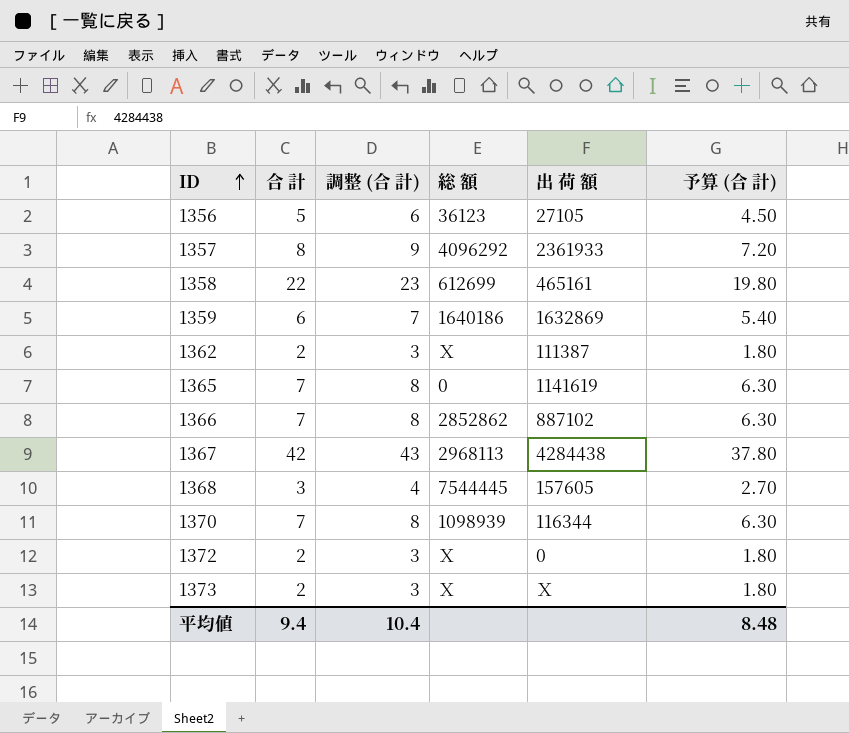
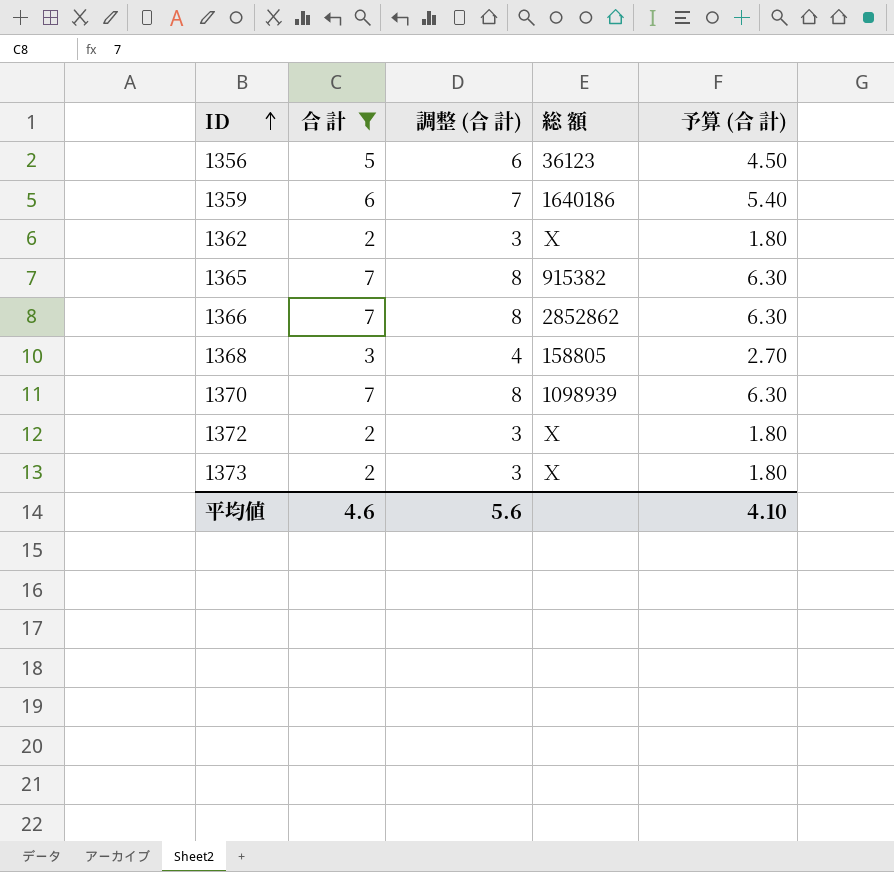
filter: none -> 合 計 <= 7
column 出 荷 額 | position: 5 -> none
1365 | 総 額: 0 -> 915382
1368 | 総 額: 7544445 -> 158805
平均値 | 合 計: 9.4 -> 4.6
平均値 | 調整 (合 計): 10.4 -> 5.6
平均値 | 予算 (合 計): 8.48 -> 4.10

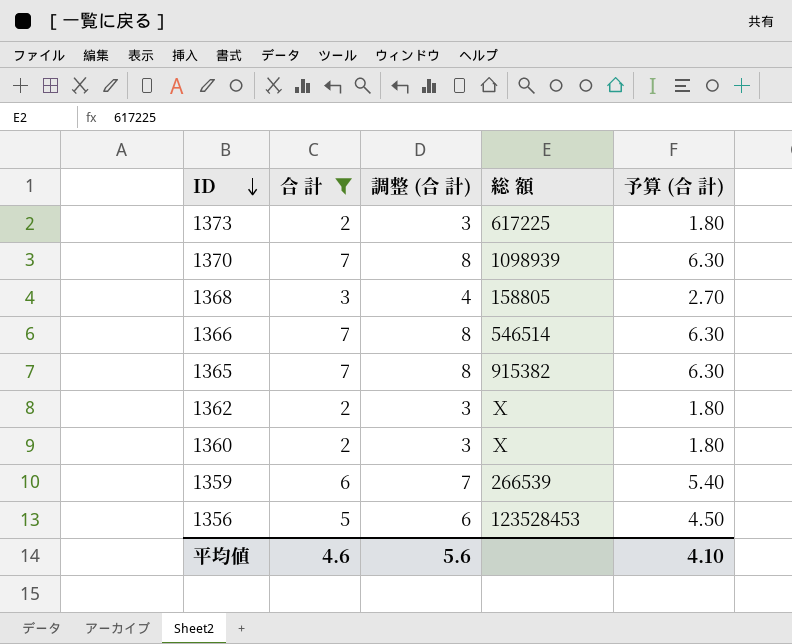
row order: ID ascending -> ID descending
row 1372: 2 | 3 | Ｘ | 1.80 -> none
1373 | 総 額: Ｘ -> 617225
1366 | 総 額: 2852862 -> 546514
row 1360: none -> 2 | 3 | Ｘ | 1.80
1359 | 総 額: 1640186 -> 266539
1356 | 総 額: 36123 -> 123528453

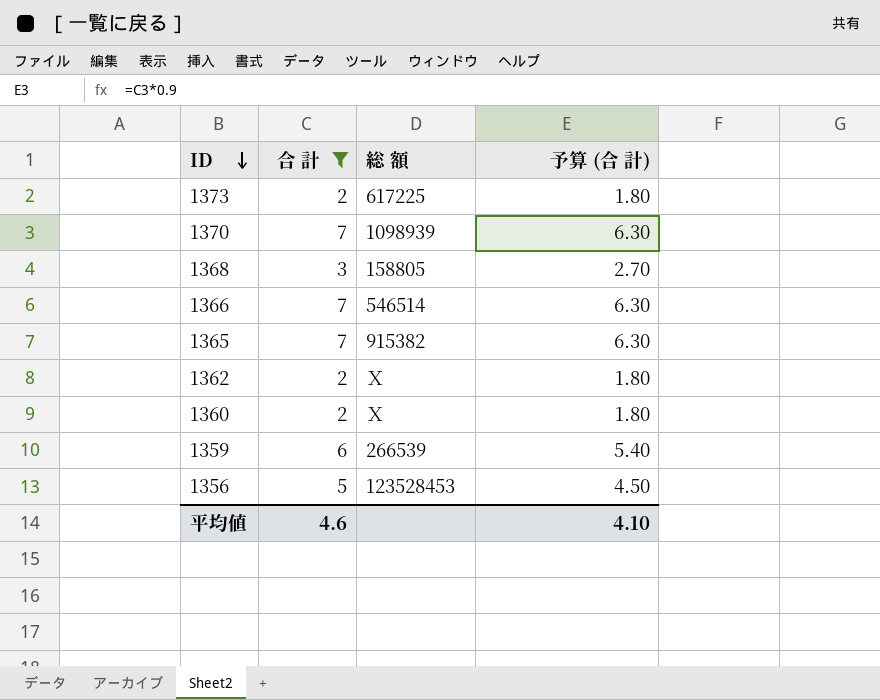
column 調整 (合 計) | formula: [合 計] + 1 -> none

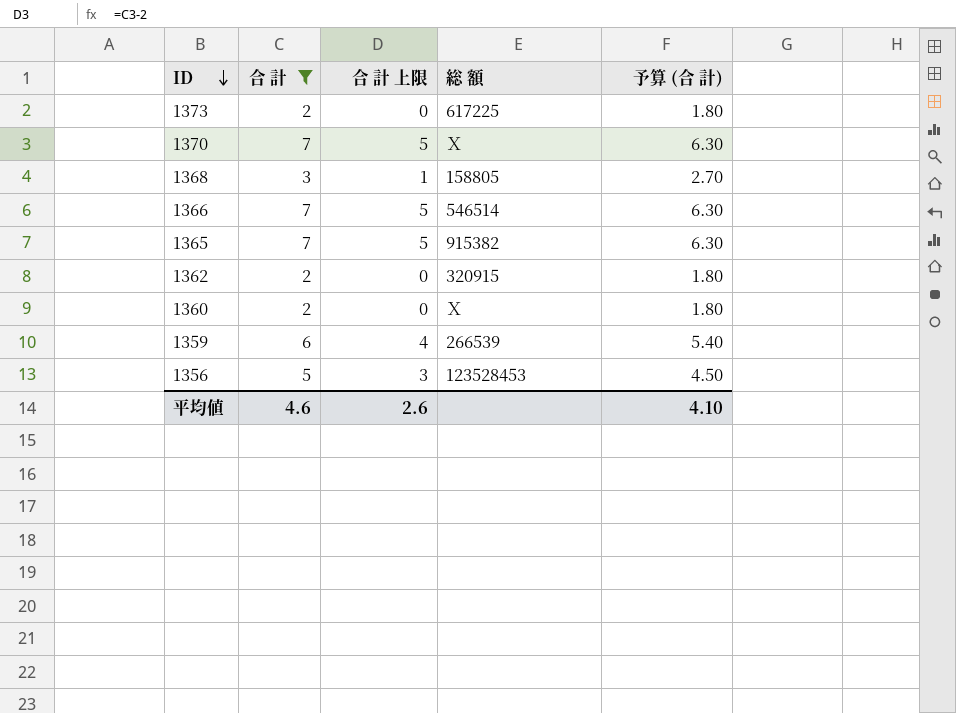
column 合 計 上限 | formula: none -> [合 計] - 2
1370 | 総 額: 1098939 -> Ｘ
1362 | 総 額: Ｘ -> 320915

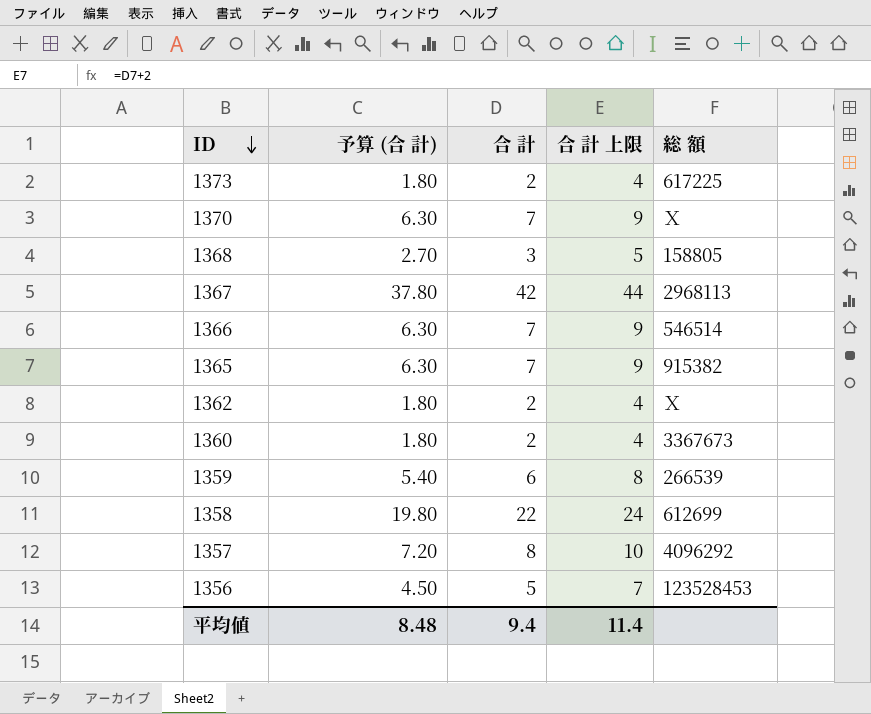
filter: 合 計 <= 7 -> none
column 予算 (合 計) | position: 5 -> 2
column 合 計 上限 | formula: [合 計] - 2 -> [合 計] + 2
1362 | 総 額: 320915 -> Ｘ
1360 | 総 額: Ｘ -> 3367673
平均値 | 予算 (合 計): 4.10 -> 8.48
平均値 | 合 計: 4.6 -> 9.4
平均値 | 合 計 上限: 2.6 -> 11.4

